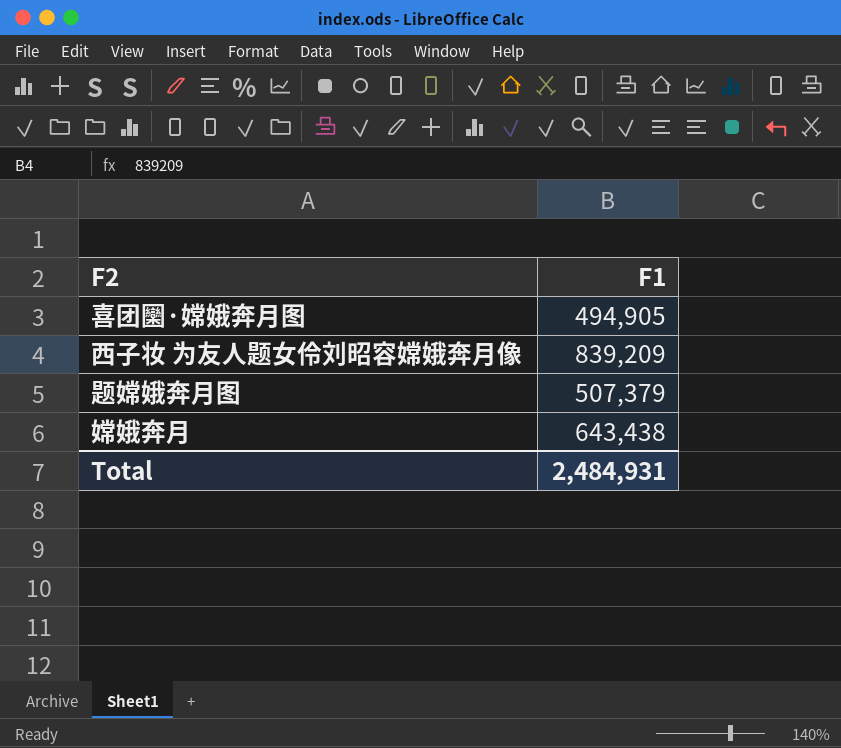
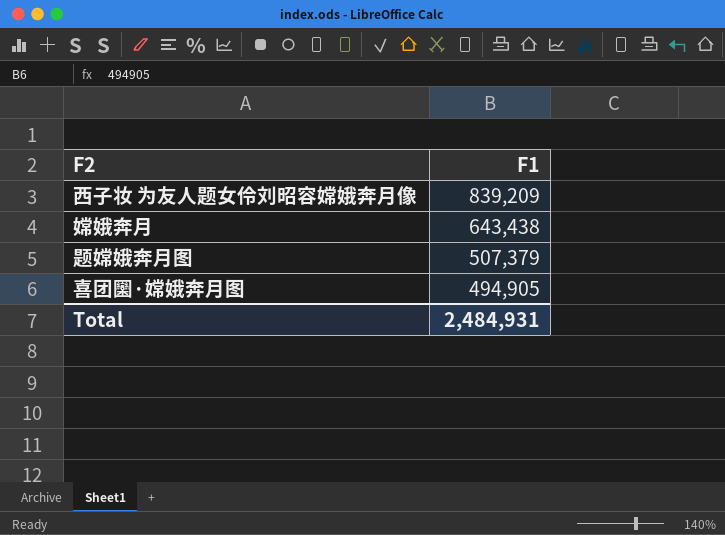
row order: none -> F1 descending

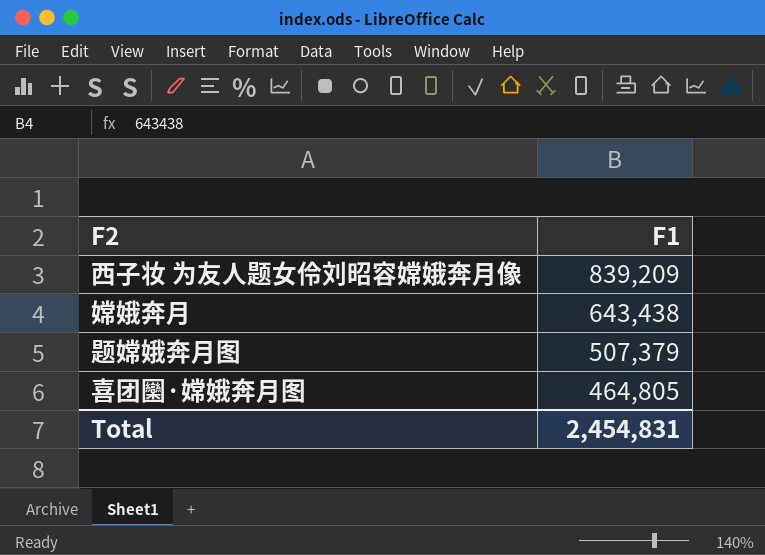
喜团圞·嫦娥奔月图 | F1: 494,905 -> 464,805
Total | F1: 2,484,931 -> 2,454,831

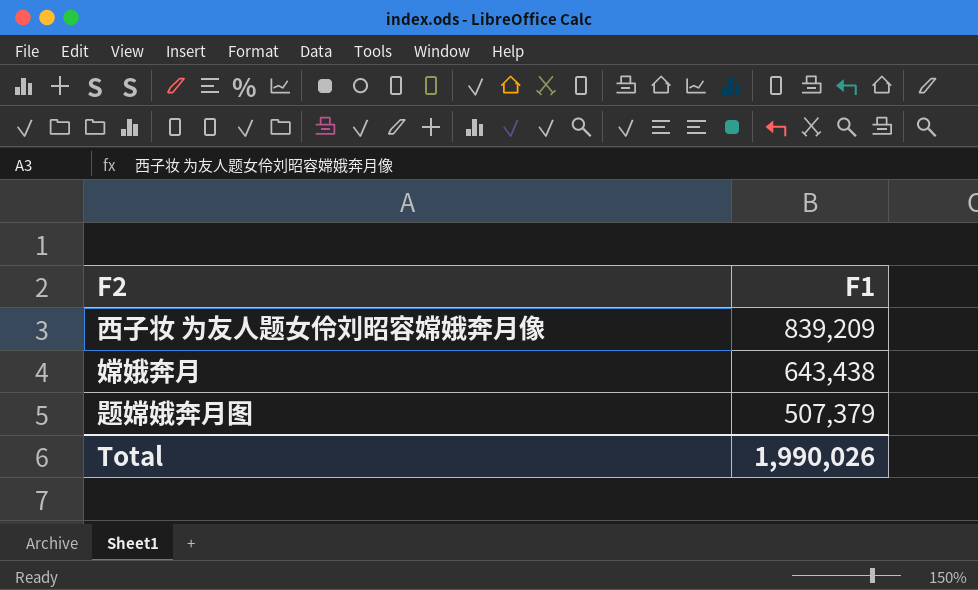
row 喜团圞·嫦娥奔月图: 464,805 -> none
Total | F1: 2,454,831 -> 1,990,026

